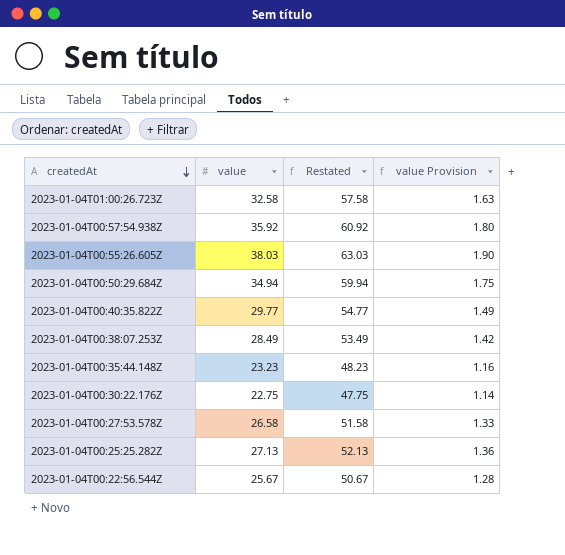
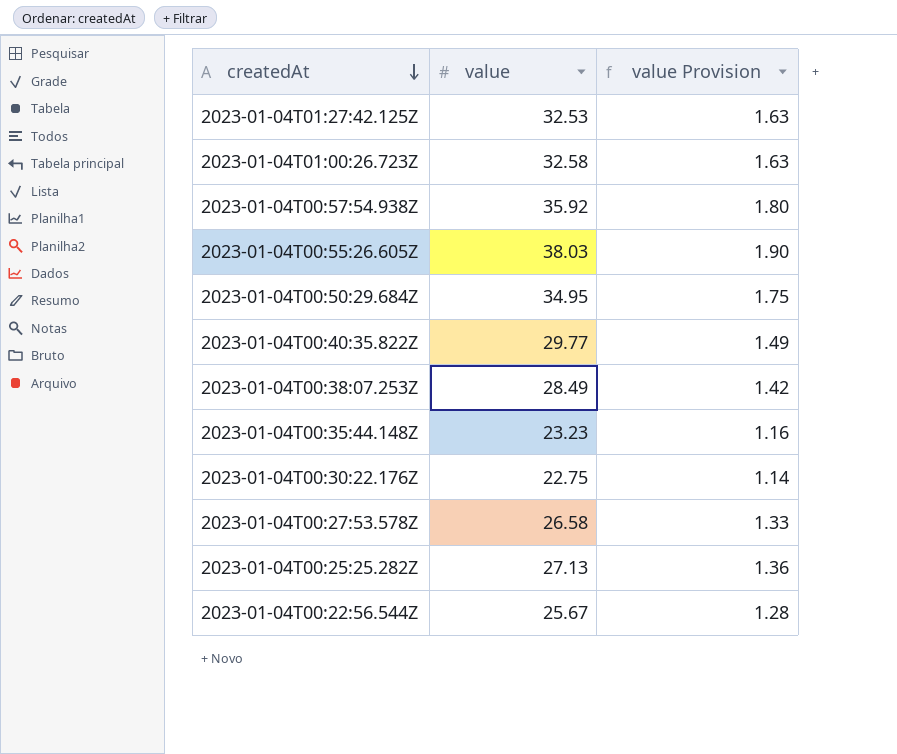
column Restated | formula: [value] + 25 -> none
row 2023-01-04T01:27:42.125Z: none -> 32.53 | 1.63
2023-01-04T00:50:29.684Z | value: 34.94 -> 34.95

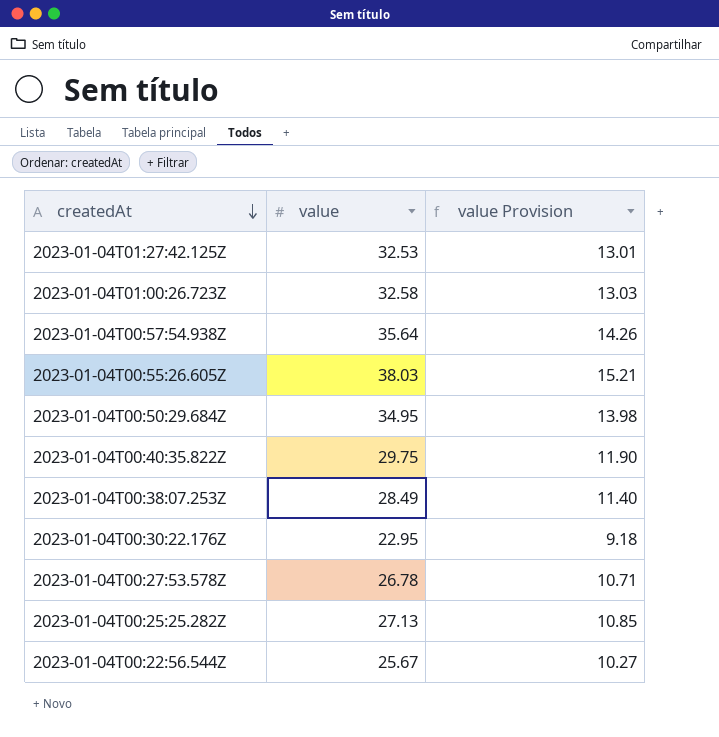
column value Provision | formula: [value] * 0.05 -> [value] * 0.4
row 2023-01-04T00:35:44.148Z: 23.23 | 1.16 -> none
2023-01-04T00:57:54.938Z | value: 35.92 -> 35.64
2023-01-04T00:40:35.822Z | value: 29.77 -> 29.75
2023-01-04T00:30:22.176Z | value: 22.75 -> 22.95
2023-01-04T00:27:53.578Z | value: 26.58 -> 26.78

